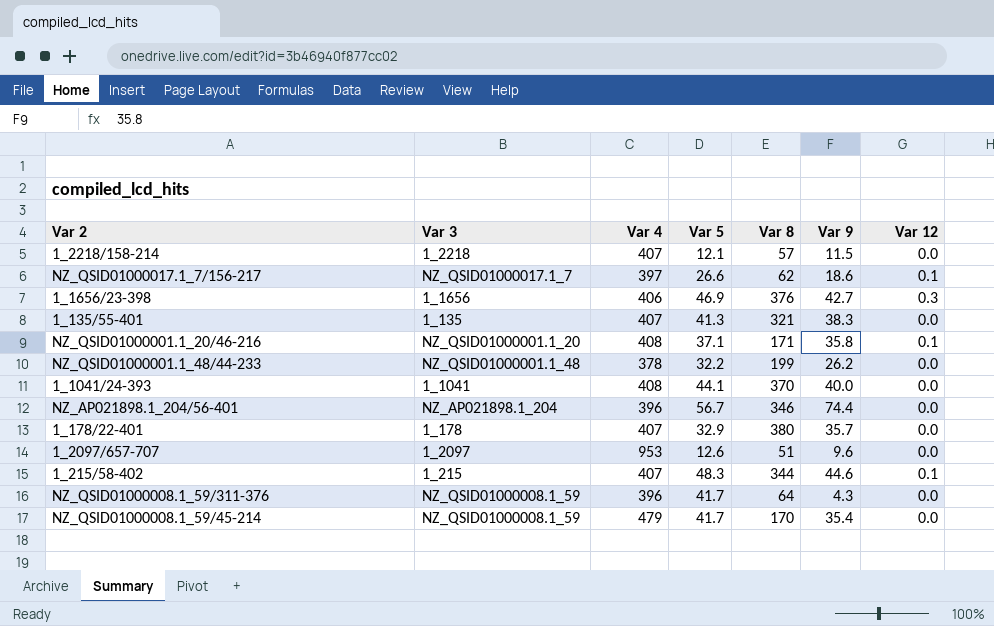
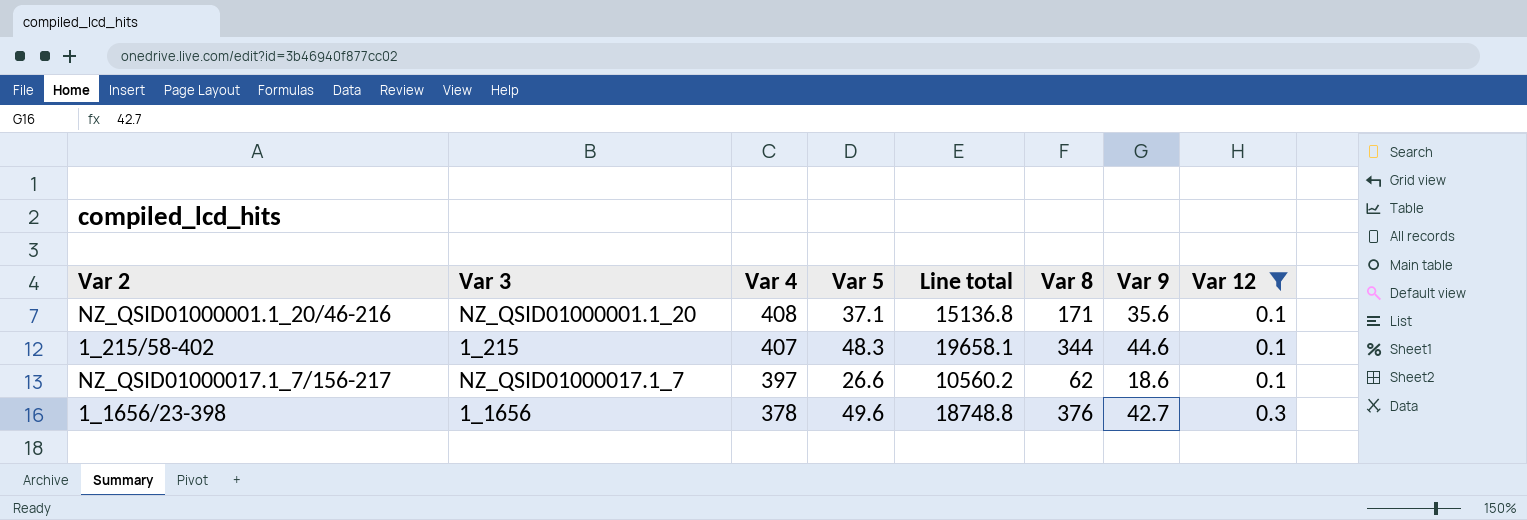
filter: none -> Var 12 != 0.0
row order: none -> Var 4 descending
column Line total | formula: none -> [Var 4] * [Var 5]
NZ_QSID01000001.1_20/46-216 | Var 9: 35.8 -> 35.6
1_1656/23-398 | Var 4: 406 -> 378
1_1656/23-398 | Var 5: 46.9 -> 49.6

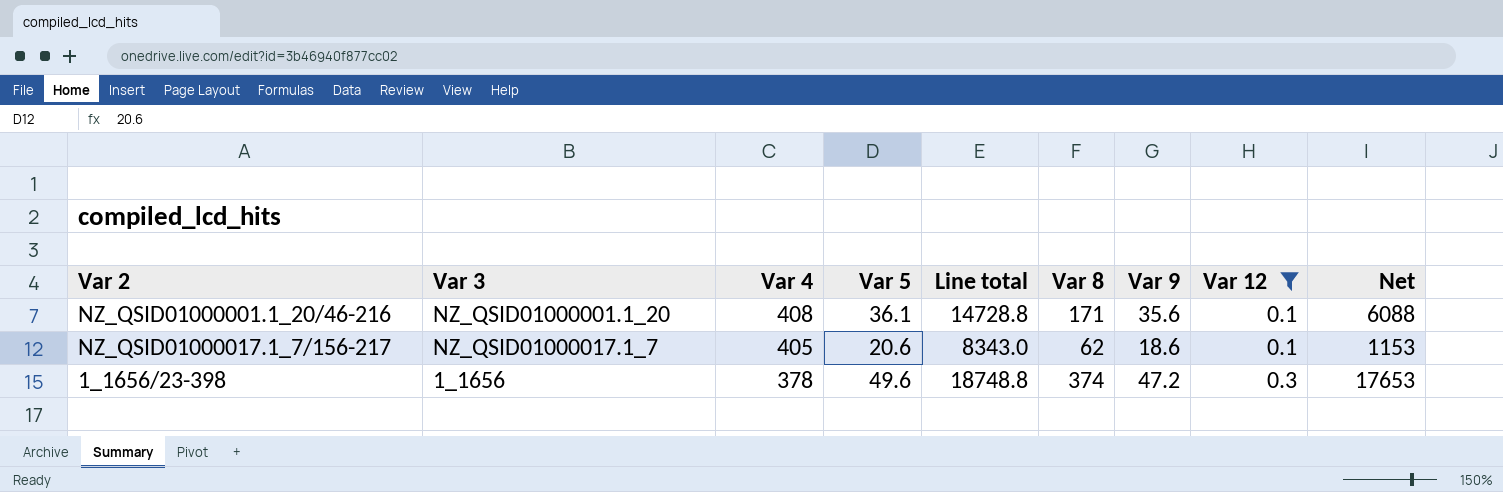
column Net | formula: none -> [Var 8] * [Var 9]
row 1_215/58-402: 1_215 | 407 | 48.3 | 19658.1 | 344 | 44.6 | 0.1 -> none
NZ_QSID01000001.1_20/46-216 | Var 5: 37.1 -> 36.1
NZ_QSID01000001.1_20/46-216 | Line total: 15136.8 -> 14728.8
NZ_QSID01000017.1_7/156-217 | Var 4: 397 -> 405
NZ_QSID01000017.1_7/156-217 | Var 5: 26.6 -> 20.6
NZ_QSID01000017.1_7/156-217 | Line total: 10560.2 -> 8343.0
1_1656/23-398 | Var 8: 376 -> 374
1_1656/23-398 | Var 9: 42.7 -> 47.2

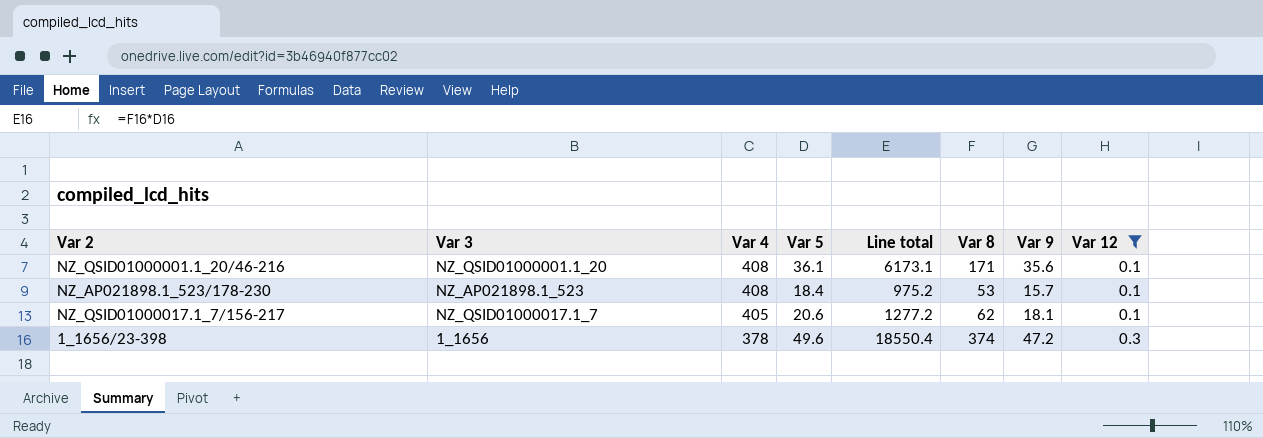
column Net | formula: [Var 8] * [Var 9] -> none
column Line total | formula: [Var 4] * [Var 5] -> [Var 5] * [Var 8]
row NZ_AP021898.1_523/178-230: none -> NZ_AP021898.1_523 | 408 | 18.4 | 975.2 | 53 | 15.7 | 0.1
NZ_QSID01000017.1_7/156-217 | Var 9: 18.6 -> 18.1

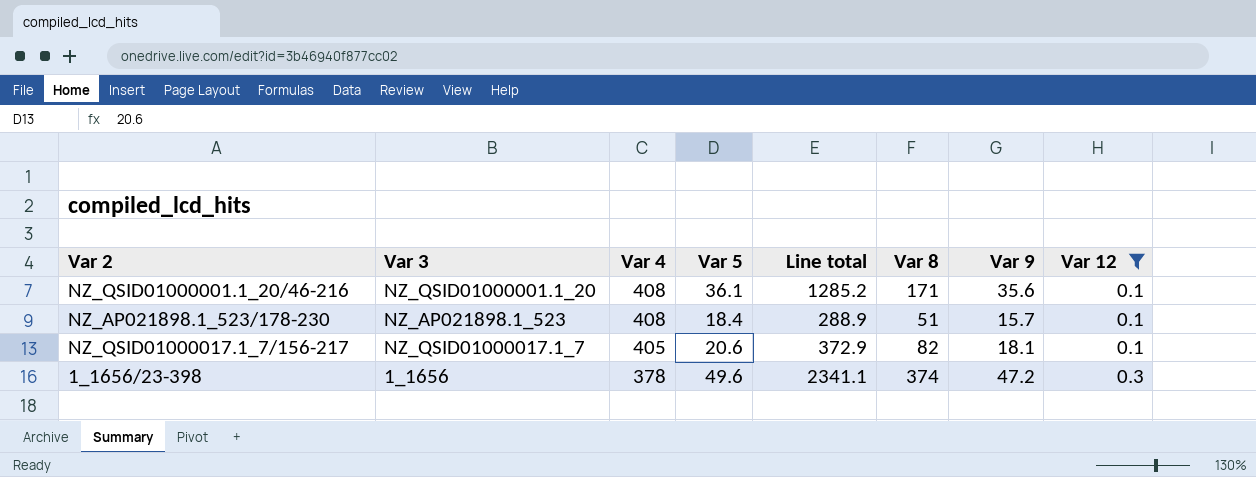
column Line total | formula: [Var 5] * [Var 8] -> [Var 5] * [Var 9]
NZ_AP021898.1_523/178-230 | Var 8: 53 -> 51
NZ_QSID01000017.1_7/156-217 | Var 8: 62 -> 82

